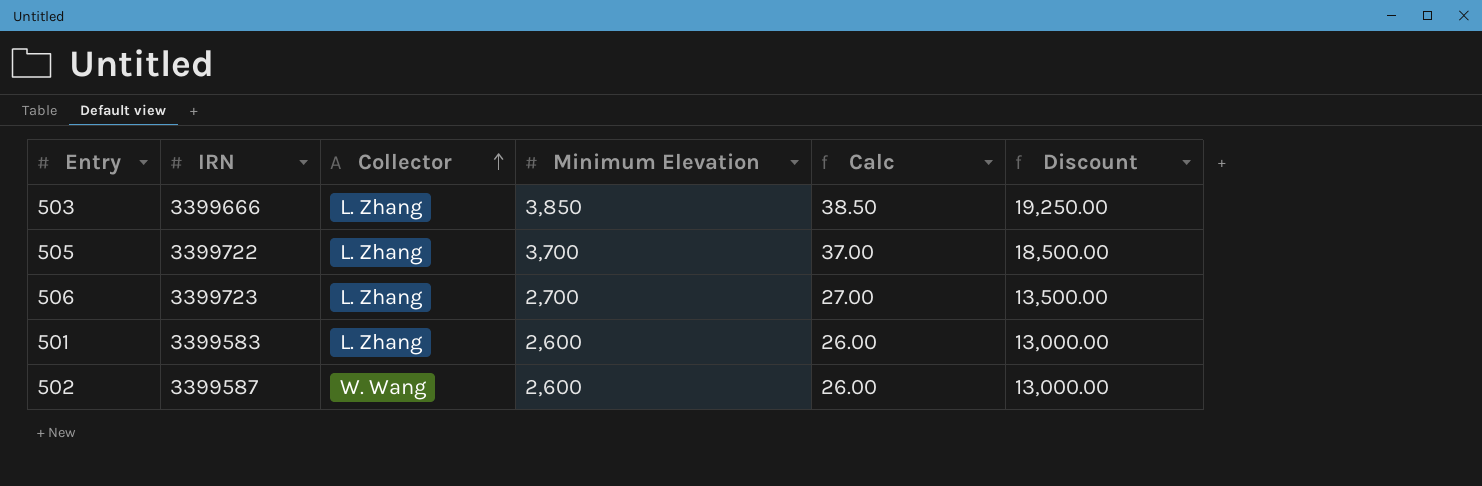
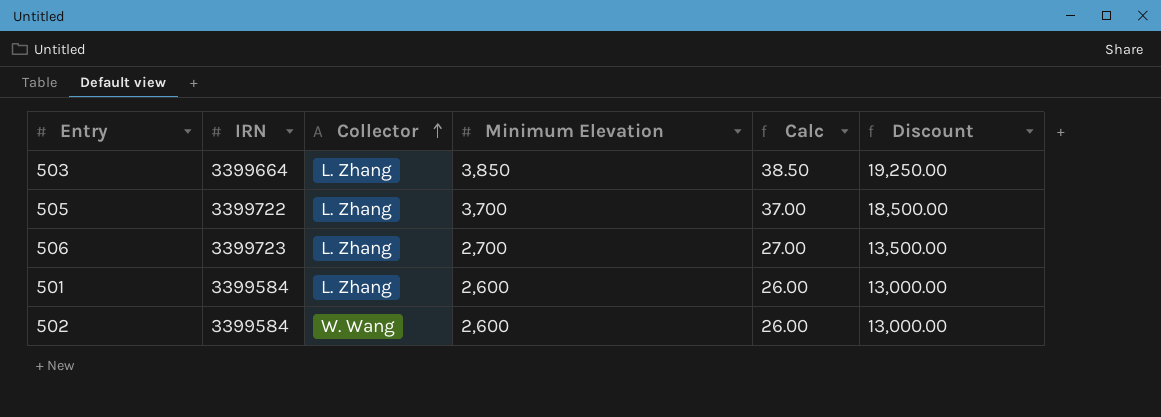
503 | IRN: 3399666 -> 3399664
501 | IRN: 3399583 -> 3399584
502 | IRN: 3399587 -> 3399584

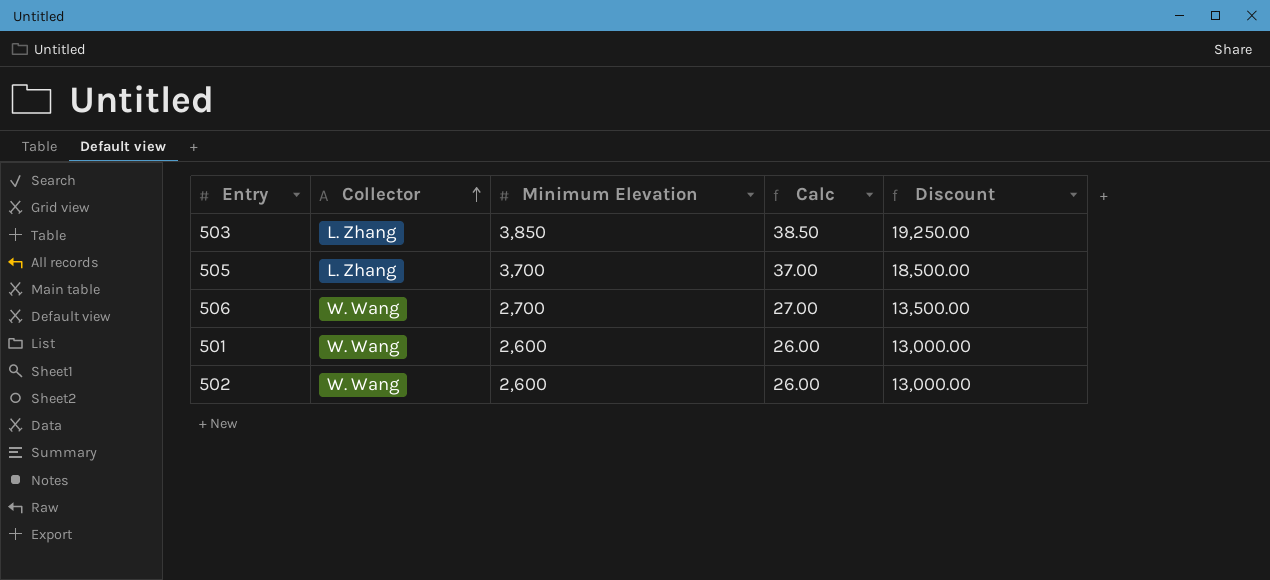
column IRN | position: 2 -> none
506 | Collector: L. Zhang -> W. Wang
501 | Collector: L. Zhang -> W. Wang

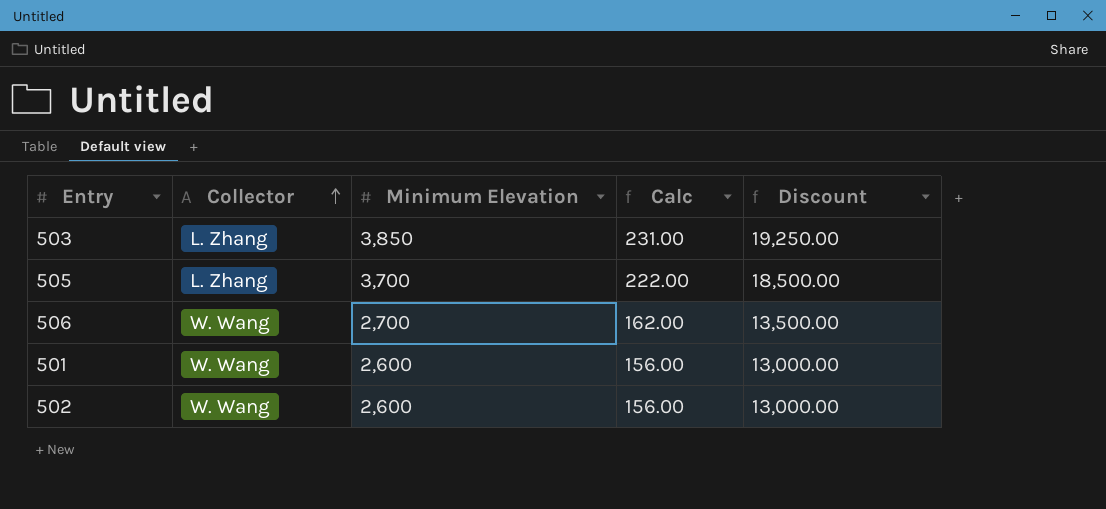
column Calc | formula: [Minimum Elevation] * 0.01 -> [Minimum Elevation] * 0.06

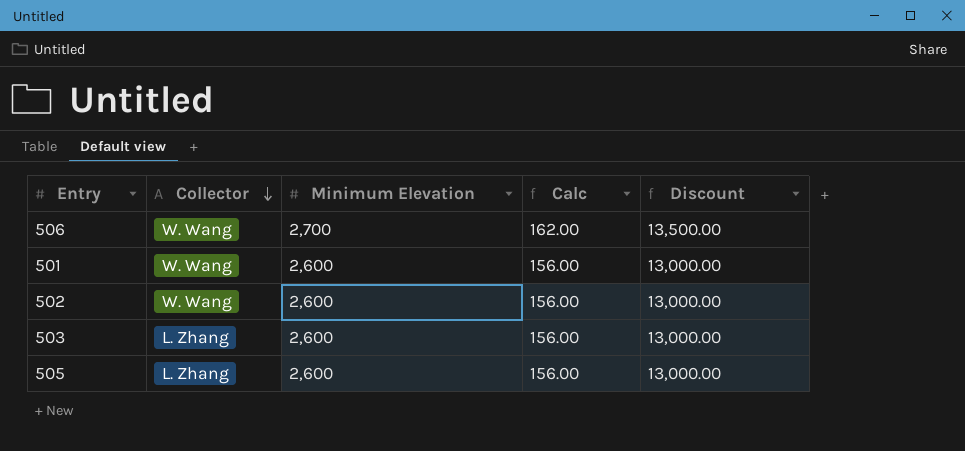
row order: Collector ascending -> Collector descending
503 | Minimum Elevation: 3,850 -> 2,600
503 | Calc: 231.00 -> 156.00
503 | Discount: 19,250.00 -> 13,000.00
505 | Minimum Elevation: 3,700 -> 2,600
505 | Calc: 222.00 -> 156.00
505 | Discount: 18,500.00 -> 13,000.00

